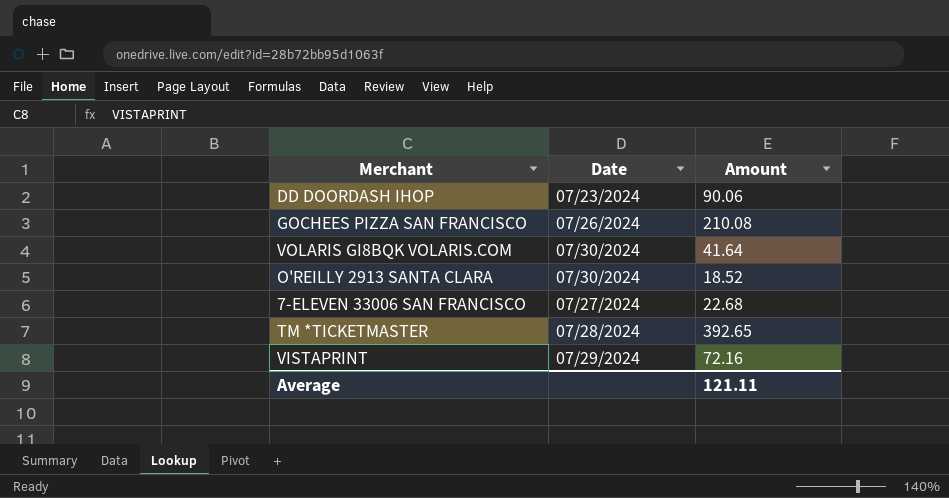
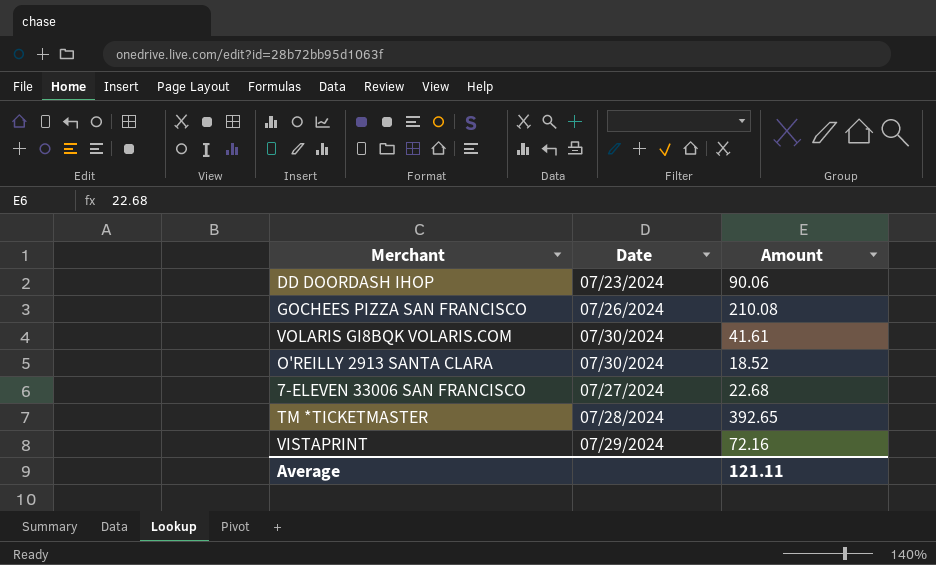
VOLARIS GI8BQK VOLARIS.COM | Amount: 41.64 -> 41.61

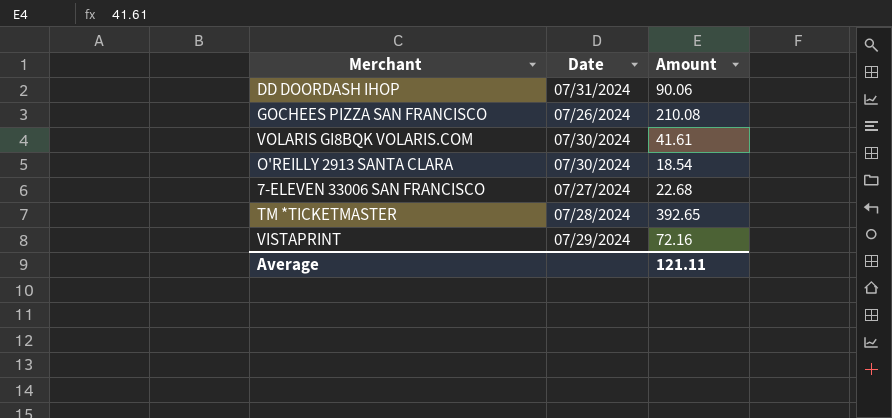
DD DOORDASH IHOP | Date: 07/23/2024 -> 07/31/2024
O'REILLY 2913 SANTA CLARA | Amount: 18.52 -> 18.54

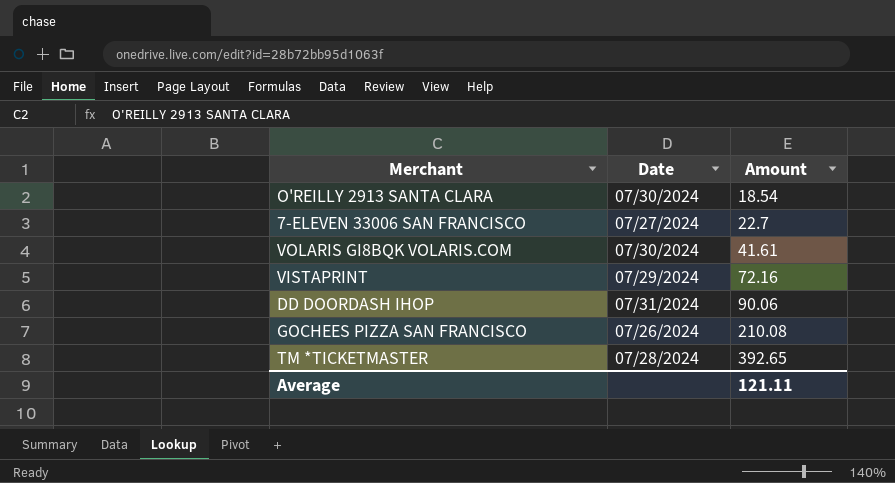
row order: none -> Amount ascending
7-ELEVEN 33006 SAN FRANCISCO | Amount: 22.68 -> 22.7

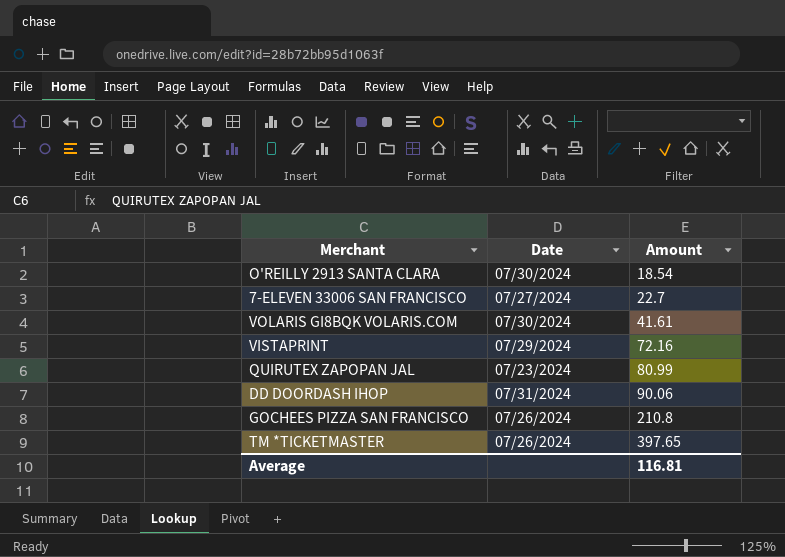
row QUIRUTEX ZAPOPAN JAL: none -> 07/23/2024 | 80.99
GOCHEES PIZZA SAN FRANCISCO | Amount: 210.08 -> 210.8
TM *TICKETMASTER | Date: 07/28/2024 -> 07/26/2024
TM *TICKETMASTER | Amount: 392.65 -> 397.65
Average | Amount: 121.11 -> 116.81

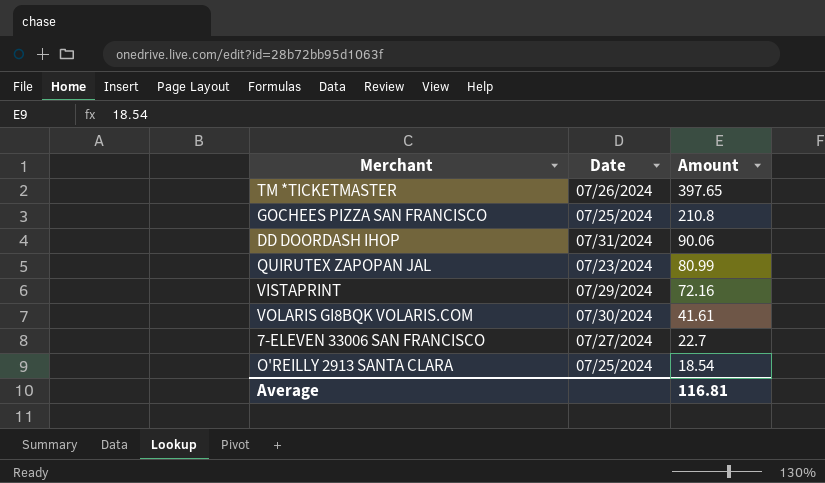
row order: Amount ascending -> Amount descending
GOCHEES PIZZA SAN FRANCISCO | Date: 07/26/2024 -> 07/25/2024
O'REILLY 2913 SANTA CLARA | Date: 07/30/2024 -> 07/25/2024

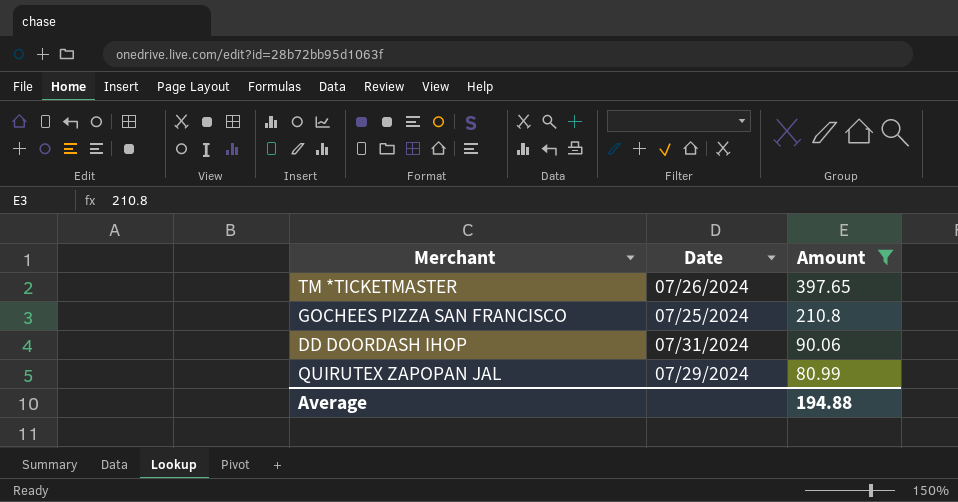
filter: none -> Amount >= 80.99
QUIRUTEX ZAPOPAN JAL | Date: 07/23/2024 -> 07/29/2024
Average | Amount: 116.81 -> 194.88

